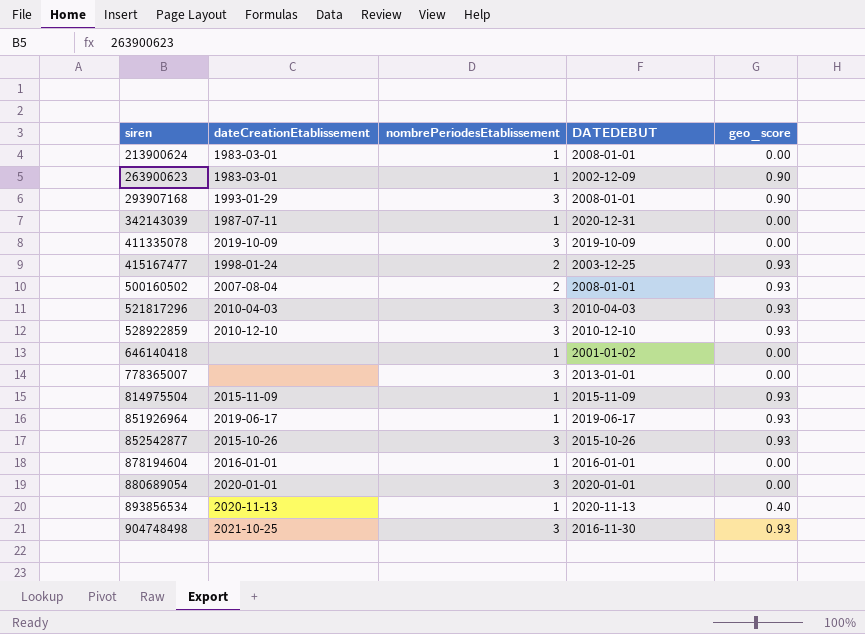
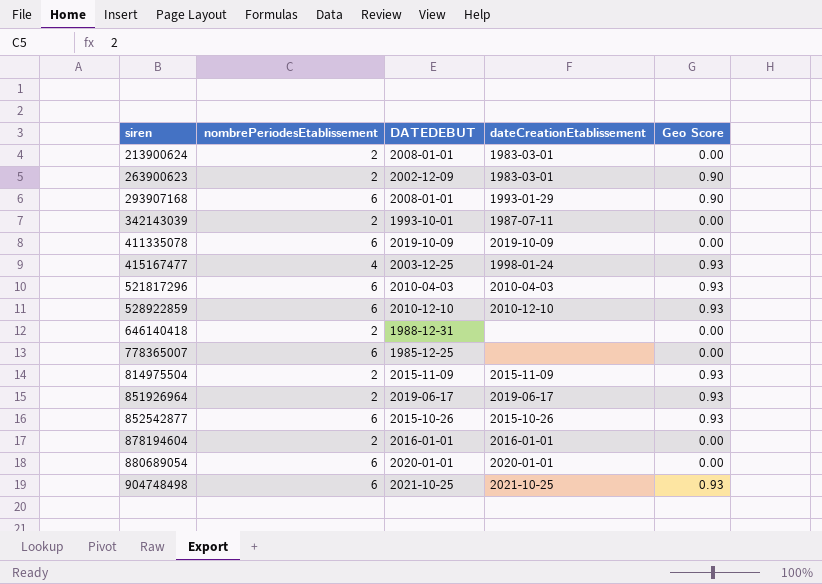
column dateCreationEtablissement | position: 2 -> 4
column name: geo_score -> Geo Score
row 500160502: 2007-08-04 | 2 | 2008-01-01 | 0.93 -> none
row 893856534: 2020-11-13 | 1 | 2020-11-13 | 0.40 -> none
213900624 | nombrePeriodesEtablissement: 1 -> 2
263900623 | nombrePeriodesEtablissement: 1 -> 2
293907168 | nombrePeriodesEtablissement: 3 -> 6
342143039 | nombrePeriodesEtablissement: 1 -> 2
342143039 | DATEDEBUT: 2020-12-31 -> 1993-10-01
411335078 | nombrePeriodesEtablissement: 3 -> 6
415167477 | nombrePeriodesEtablissement: 2 -> 4
521817296 | nombrePeriodesEtablissement: 3 -> 6
528922859 | nombrePeriodesEtablissement: 3 -> 6
646140418 | nombrePeriodesEtablissement: 1 -> 2
646140418 | DATEDEBUT: 2001-01-02 -> 1988-12-31
778365007 | nombrePeriodesEtablissement: 3 -> 6
778365007 | DATEDEBUT: 2013-01-01 -> 1985-12-25
814975504 | nombrePeriodesEtablissement: 1 -> 2
851926964 | nombrePeriodesEtablissement: 1 -> 2
852542877 | nombrePeriodesEtablissement: 3 -> 6
878194604 | nombrePeriodesEtablissement: 1 -> 2
880689054 | nombrePeriodesEtablissement: 3 -> 6
904748498 | nombrePeriodesEtablissement: 3 -> 6
904748498 | DATEDEBUT: 2016-11-30 -> 2021-10-25

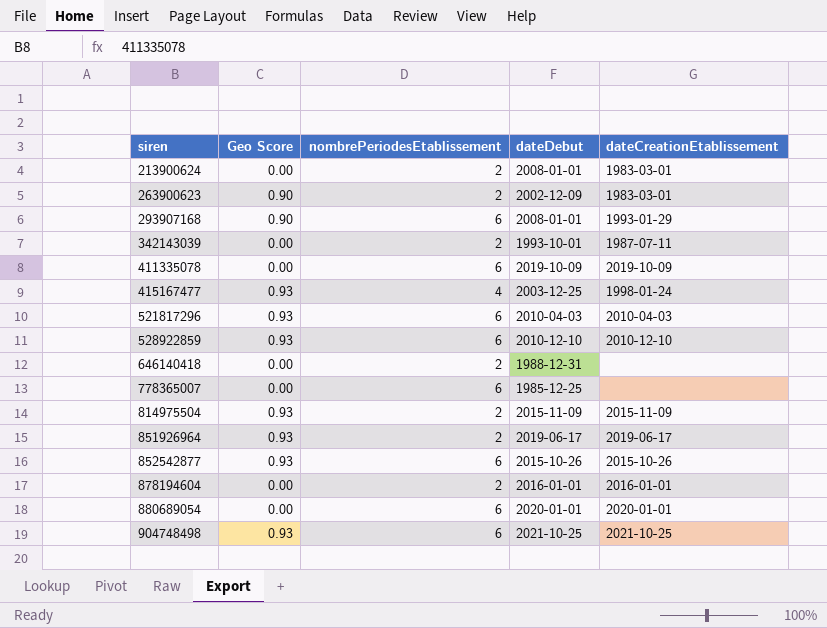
column Geo Score | position: 5 -> 2
column name: DATEDEBUT -> dateDebut

